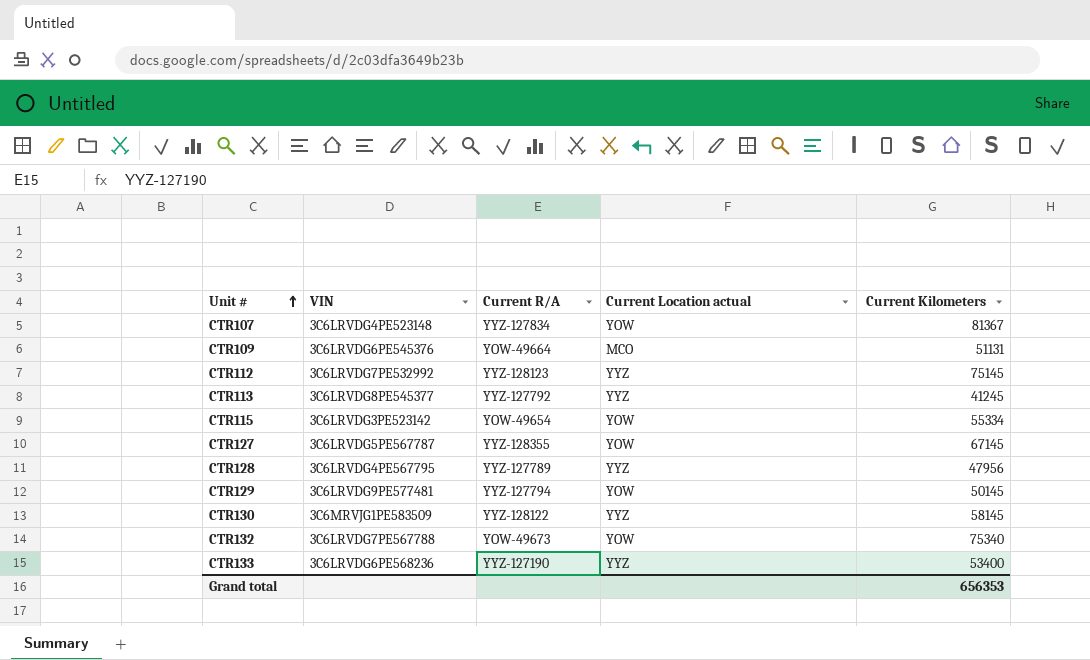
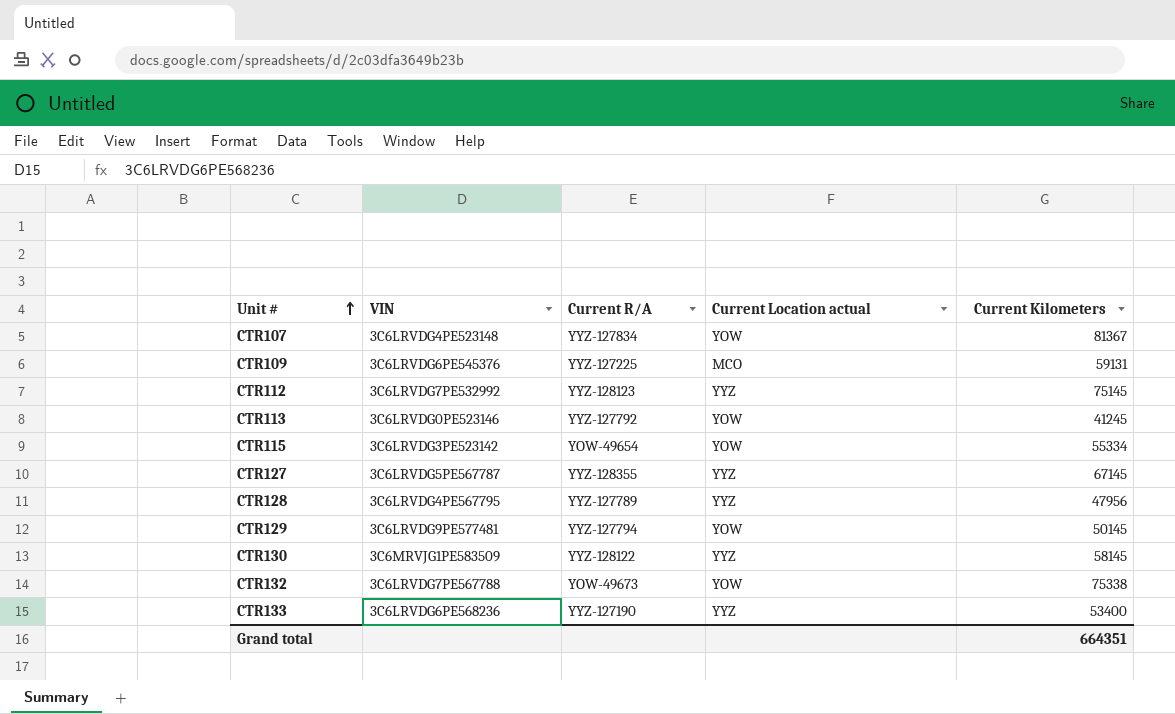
CTR109 | Current R/A: YOW-49664 -> YYZ-127225
CTR109 | Current Kilometers: 51131 -> 59131
CTR113 | VIN: 3C6LRVDG8PE545377 -> 3C6LRVDG0PE523146
CTR113 | Current Location actual: YYZ -> YOW
CTR127 | Current Location actual: YOW -> YYZ
CTR132 | Current Kilometers: 75340 -> 75338
Grand total | Current Kilometers: 656353 -> 664351

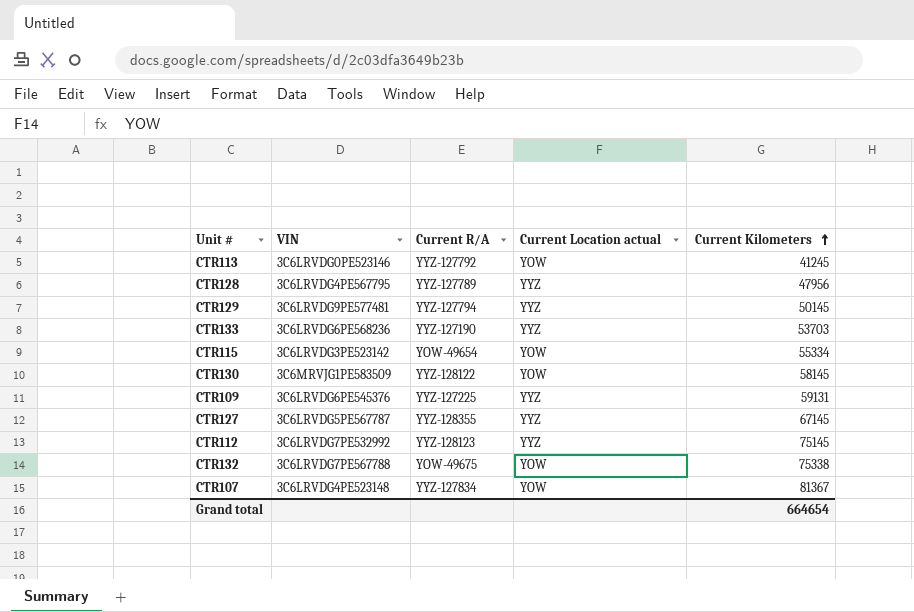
row order: Unit # ascending -> Current Kilometers ascending
CTR129 | Current Location actual: YOW -> YYZ
CTR133 | Current Kilometers: 53400 -> 53703
CTR130 | Current Location actual: YYZ -> YOW
CTR109 | Current Location actual: MCO -> YYZ
CTR132 | Current R/A: YOW-49673 -> YOW-49675
Grand total | Current Kilometers: 664351 -> 664654

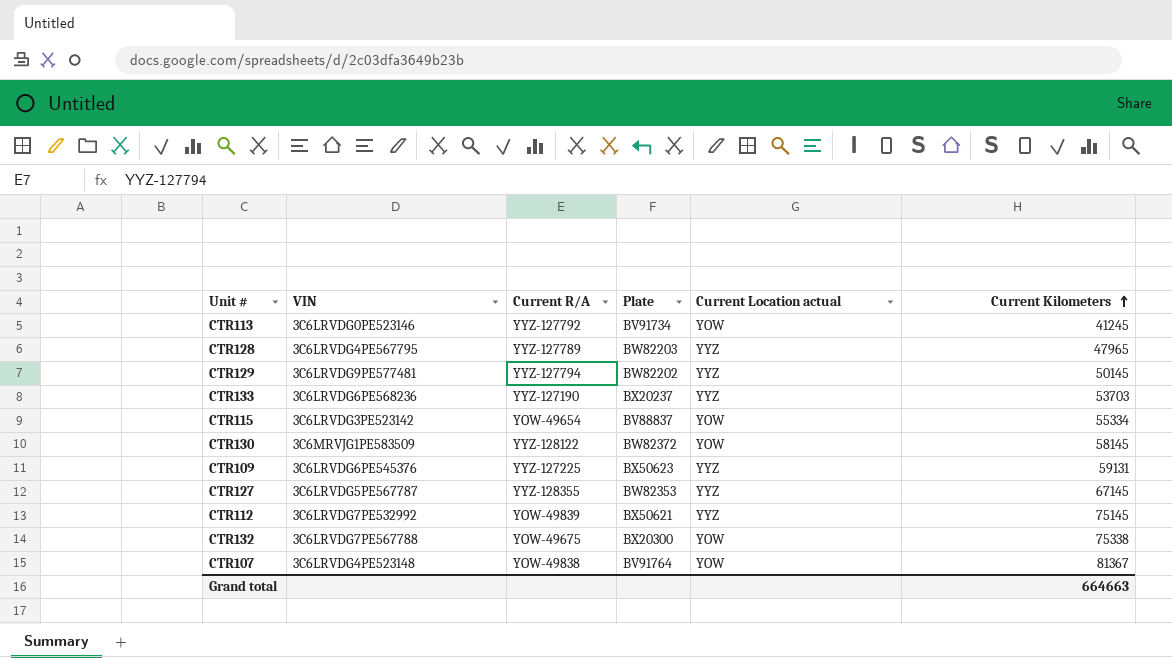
column Plate | position: none -> 4
CTR128 | Current Kilometers: 47956 -> 47965
CTR112 | Current R/A: YYZ-128123 -> YOW-49839
CTR107 | Current R/A: YYZ-127834 -> YOW-49838
Grand total | Current Kilometers: 664654 -> 664663

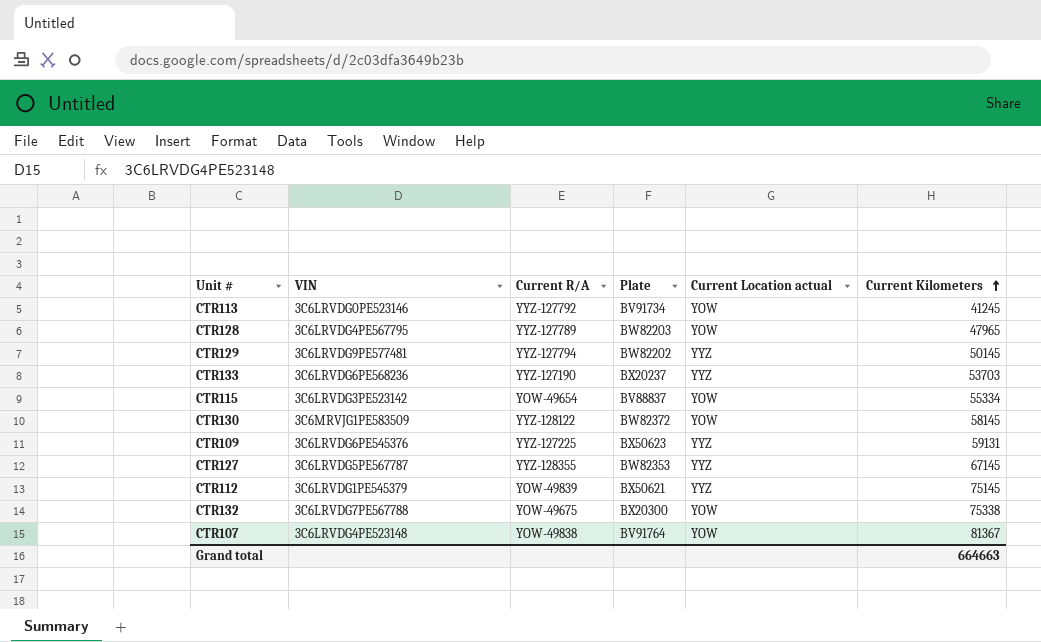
CTR128 | Current Location actual: YYZ -> YOW
CTR112 | VIN: 3C6LRVDG7PE532992 -> 3C6LRVDG1PE545379

